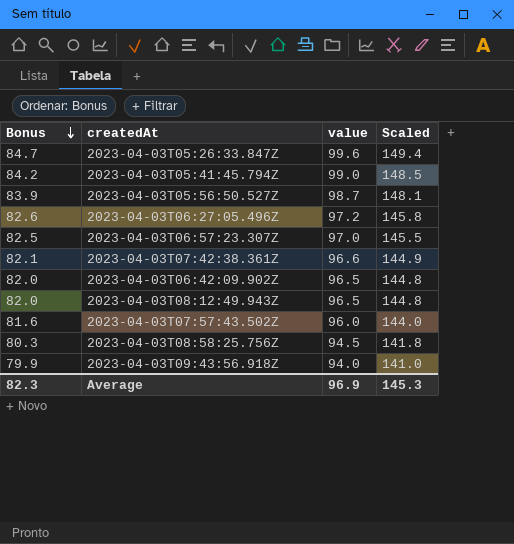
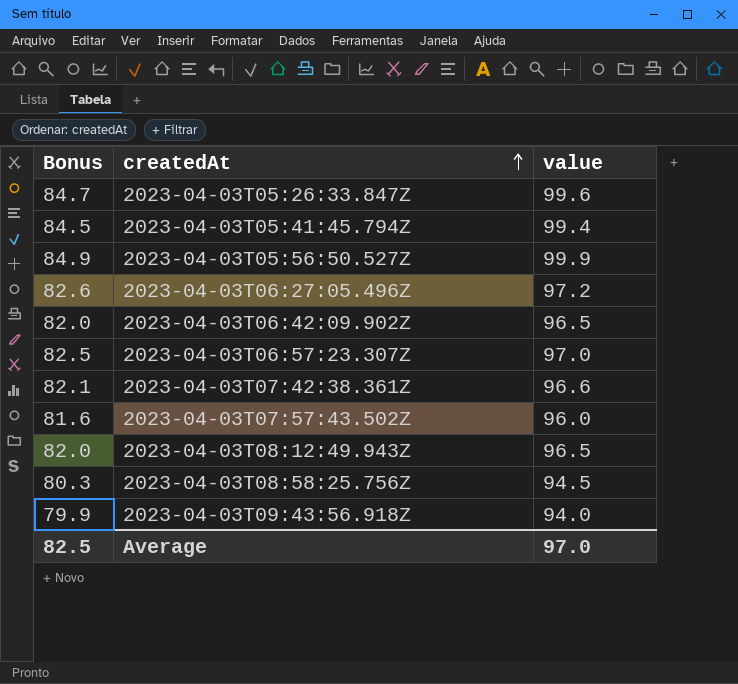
row order: Bonus descending -> createdAt ascending
column Scaled | formula: [value] * 1.5 -> none
2023-04-03T05:41:45.794Z | Bonus: 84.2 -> 84.5
2023-04-03T05:41:45.794Z | value: 99.0 -> 99.4
2023-04-03T05:56:50.527Z | Bonus: 83.9 -> 84.9
2023-04-03T05:56:50.527Z | value: 98.7 -> 99.9
Average | Bonus: 82.3 -> 82.5
Average | value: 96.9 -> 97.0

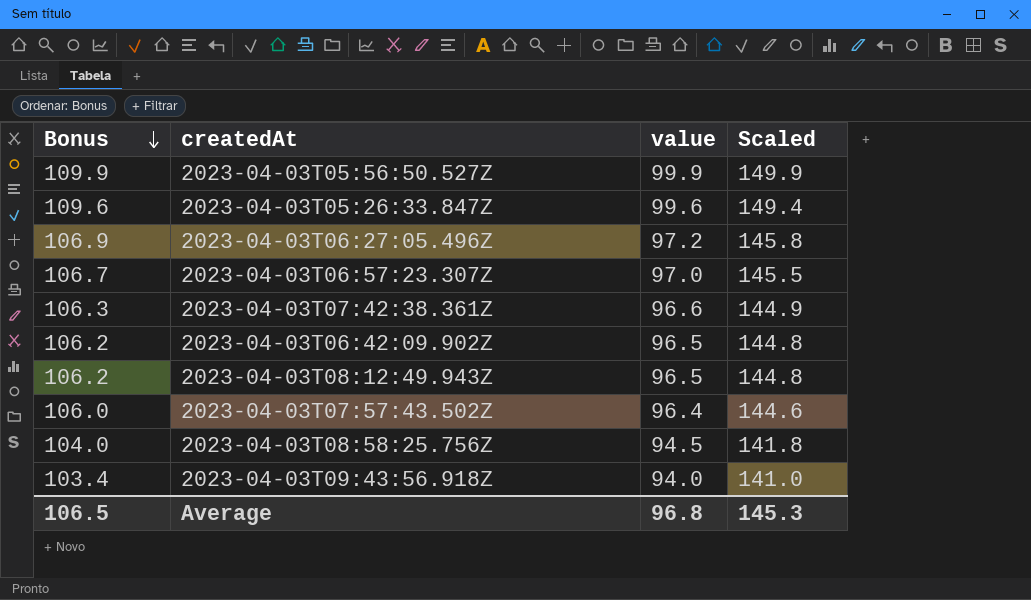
row order: createdAt ascending -> Bonus descending
column Bonus | formula: [value] * 0.85 -> [value] * 1.1
column Scaled | formula: none -> [value] * 1.5
row 2023-04-03T05:41:45.794Z: 84.5 | 99.4 -> none
2023-04-03T07:57:43.502Z | value: 96.0 -> 96.4
Average | Bonus: 82.5 -> 106.5
Average | value: 97.0 -> 96.8

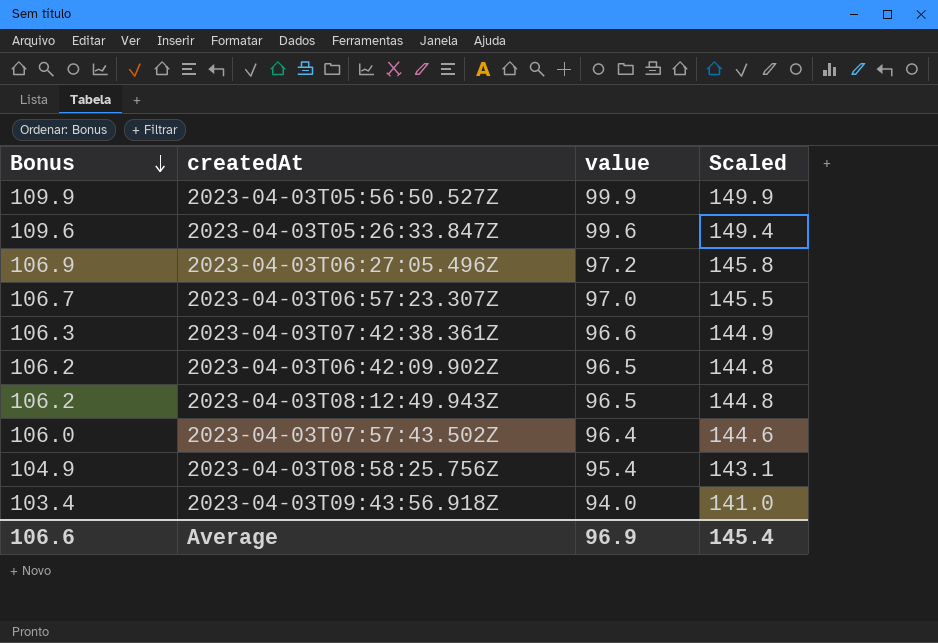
2023-04-03T08:58:25.756Z | Bonus: 104.0 -> 104.9
2023-04-03T08:58:25.756Z | value: 94.5 -> 95.4
2023-04-03T08:58:25.756Z | Scaled: 141.8 -> 143.1
Average | Bonus: 106.5 -> 106.6
Average | value: 96.8 -> 96.9
Average | Scaled: 145.3 -> 145.4

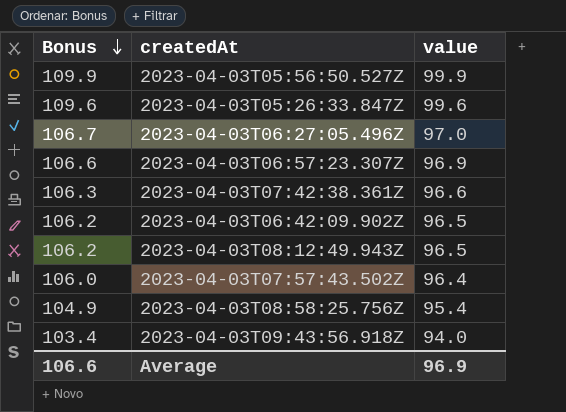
column Scaled | formula: [value] * 1.5 -> none
2023-04-03T06:27:05.496Z | Bonus: 106.9 -> 106.7
2023-04-03T06:27:05.496Z | value: 97.2 -> 97.0
2023-04-03T06:57:23.307Z | Bonus: 106.7 -> 106.6
2023-04-03T06:57:23.307Z | value: 97.0 -> 96.9

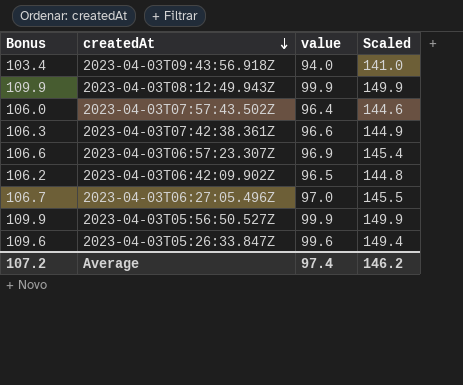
row order: Bonus descending -> createdAt descending
column Scaled | formula: none -> [value] * 1.5
row 2023-04-03T08:58:25.756Z: 104.9 | 95.4 -> none
2023-04-03T08:12:49.943Z | Bonus: 106.2 -> 109.9
2023-04-03T08:12:49.943Z | value: 96.5 -> 99.9
Average | Bonus: 106.6 -> 107.2
Average | value: 96.9 -> 97.4

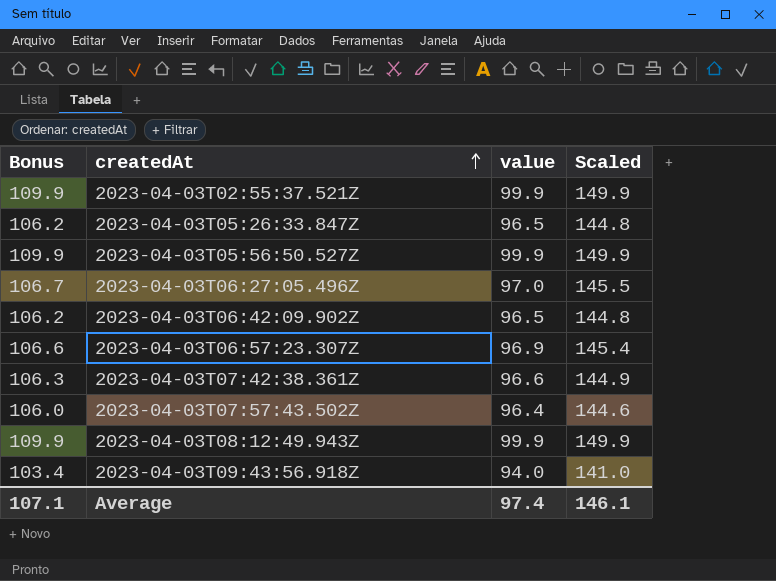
row order: createdAt descending -> createdAt ascending
row 2023-04-03T02:55:37.521Z: none -> 109.9 | 99.9 | 149.9
2023-04-03T05:26:33.847Z | Bonus: 109.6 -> 106.2
2023-04-03T05:26:33.847Z | value: 99.6 -> 96.5
2023-04-03T05:26:33.847Z | Scaled: 149.4 -> 144.8
Average | Bonus: 107.2 -> 107.1
Average | Scaled: 146.2 -> 146.1

